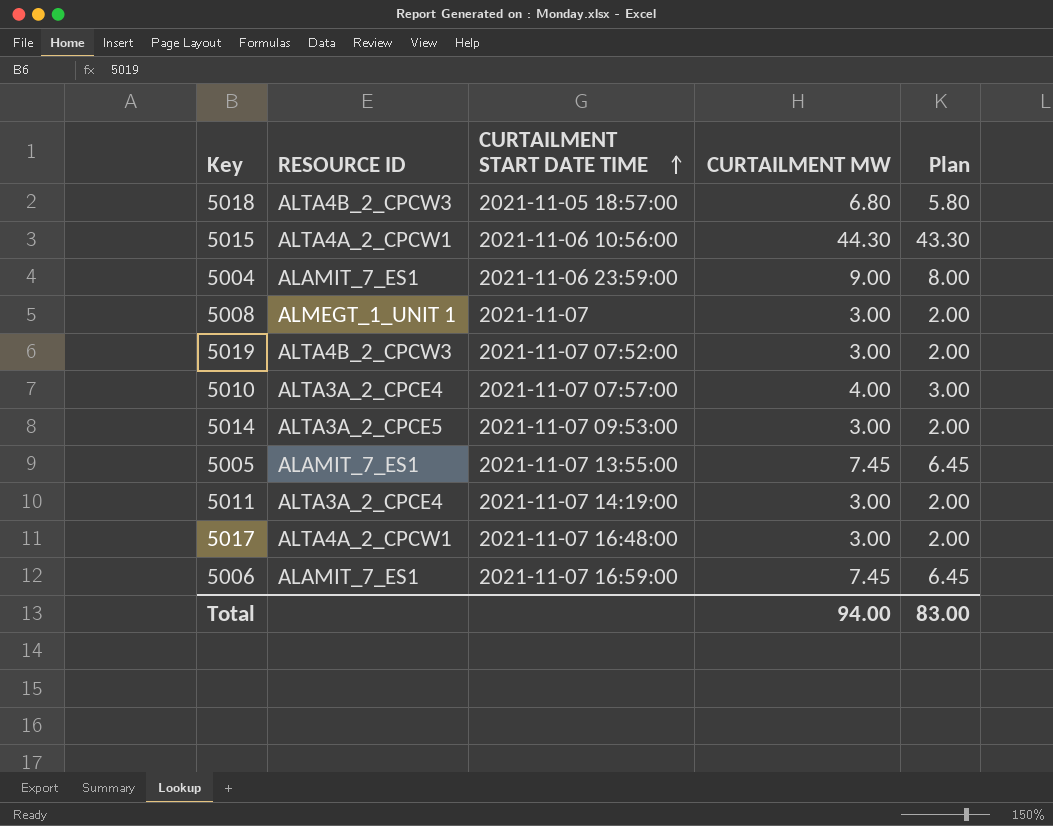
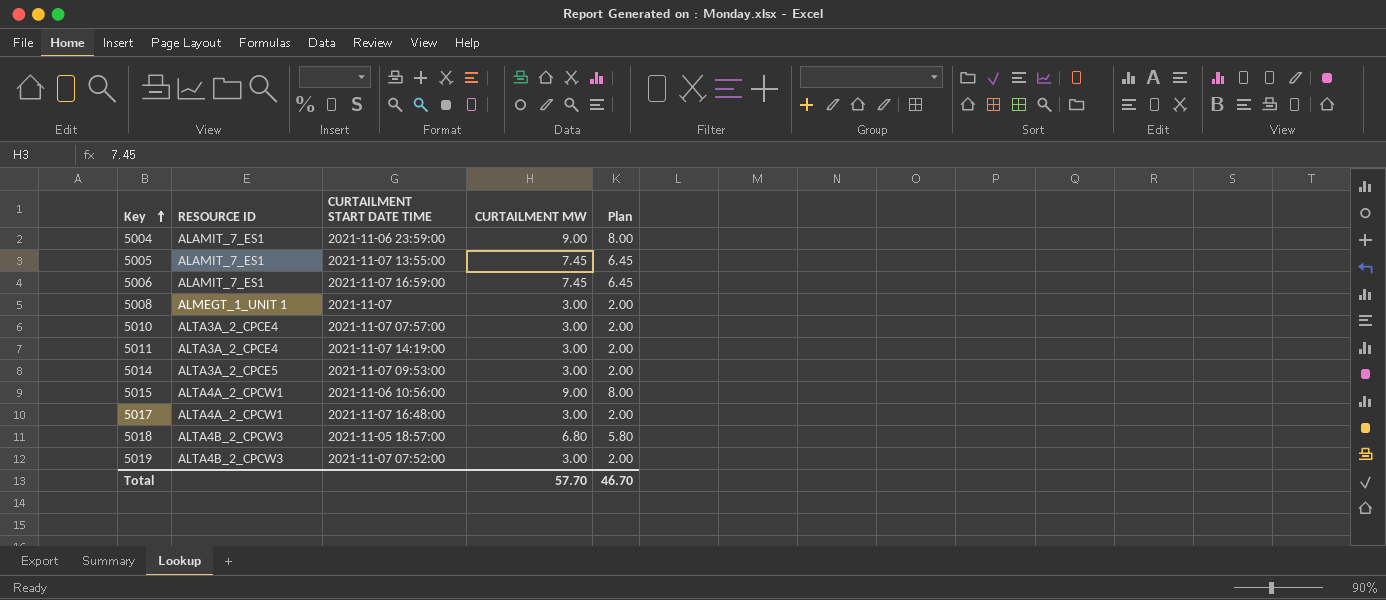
row order: CURTAILMENT START DATE TIME ascending -> Key ascending
5010 | CURTAILMENT MW: 4.00 -> 3.00
5010 | Plan: 3.00 -> 2.00
5015 | CURTAILMENT MW: 44.30 -> 9.00
5015 | Plan: 43.30 -> 8.00
Total | CURTAILMENT MW: 94.00 -> 57.70
Total | Plan: 83.00 -> 46.70

